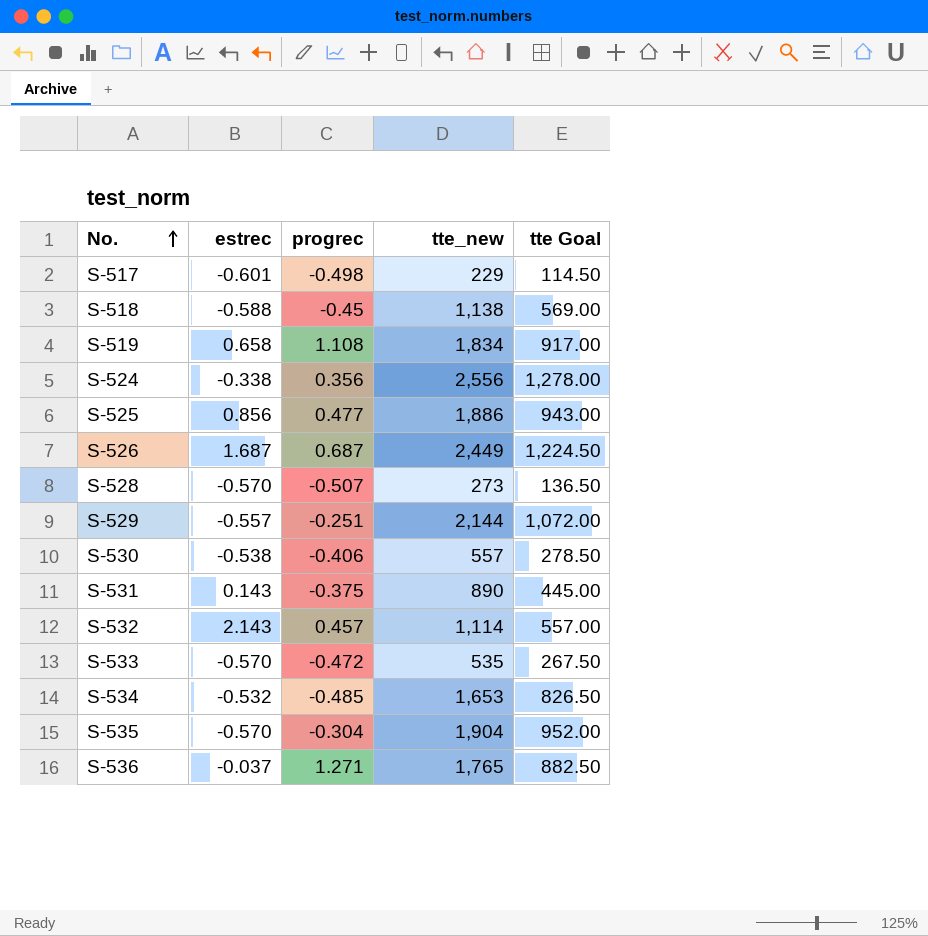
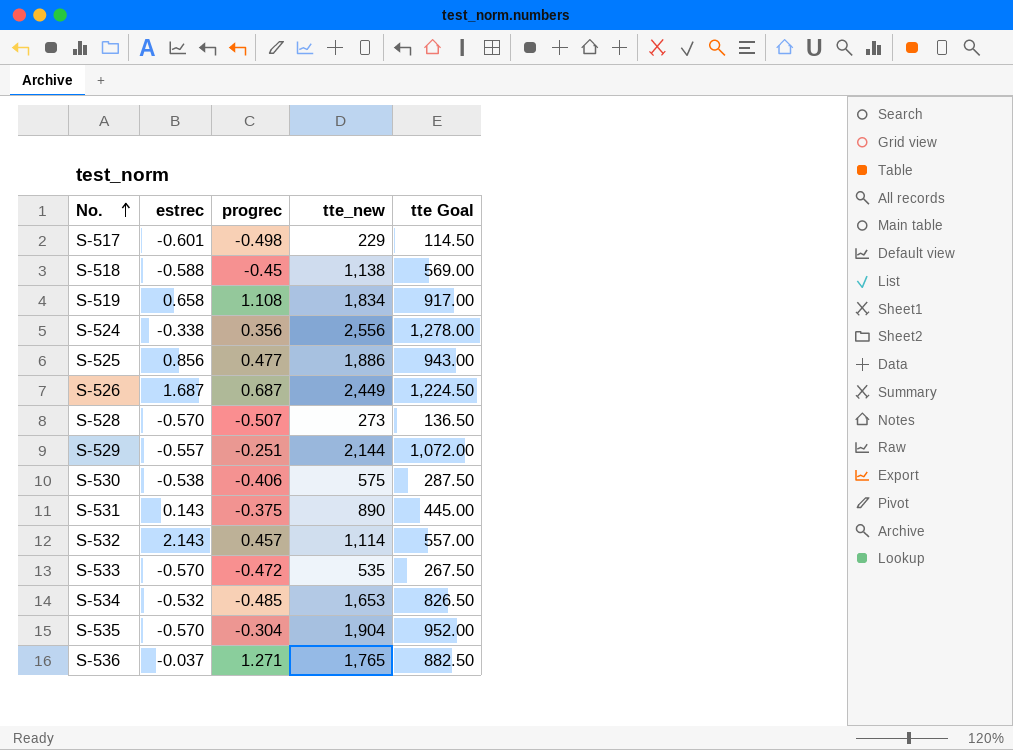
S-530 | tte_new: 557 -> 575
S-530 | tte Goal: 278.50 -> 287.50

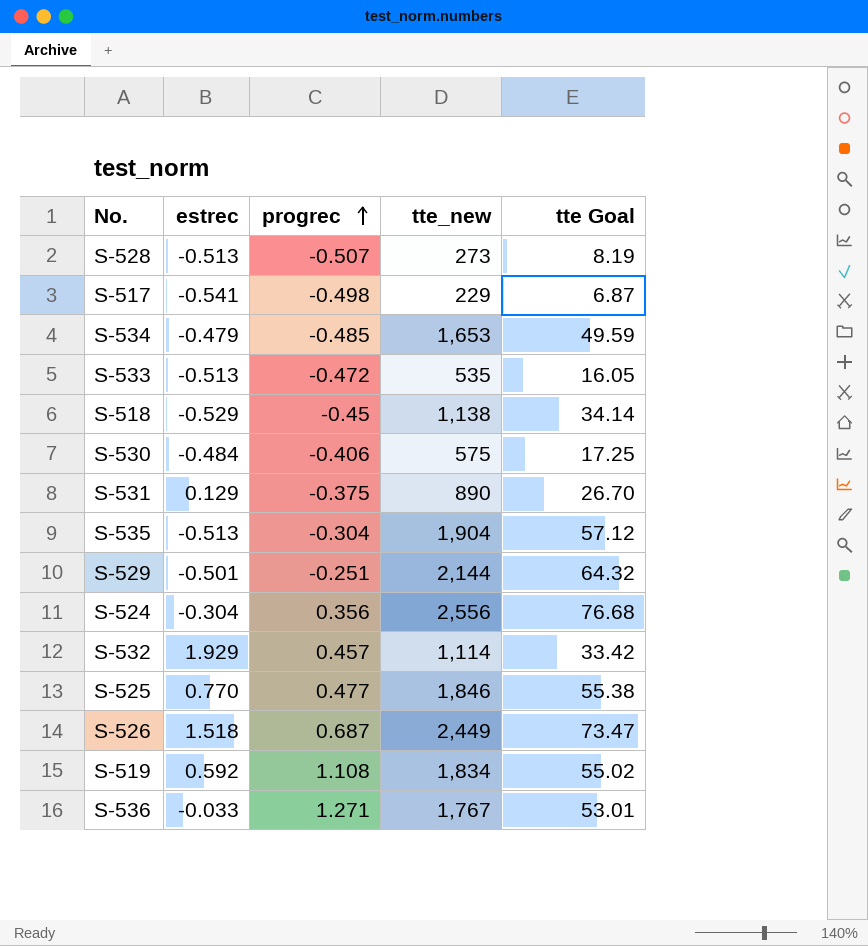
row order: No. ascending -> progrec ascending
column tte Goal | formula: [tte_new] * 0.5 -> [tte_new] * 0.03
S-528 | estrec: -0.570 -> -0.513
S-517 | estrec: -0.601 -> -0.541
S-534 | estrec: -0.532 -> -0.479
S-533 | estrec: -0.570 -> -0.513
S-518 | estrec: -0.588 -> -0.529
S-530 | estrec: -0.538 -> -0.484
S-531 | estrec: 0.143 -> 0.129
S-535 | estrec: -0.570 -> -0.513
S-529 | estrec: -0.557 -> -0.501
S-524 | estrec: -0.338 -> -0.304
S-532 | estrec: 2.143 -> 1.929
S-525 | estrec: 0.856 -> 0.770
S-525 | tte_new: 1,886 -> 1,846
S-526 | estrec: 1.687 -> 1.518
S-519 | estrec: 0.658 -> 0.592
S-536 | estrec: -0.037 -> -0.033
S-536 | tte_new: 1,765 -> 1,767

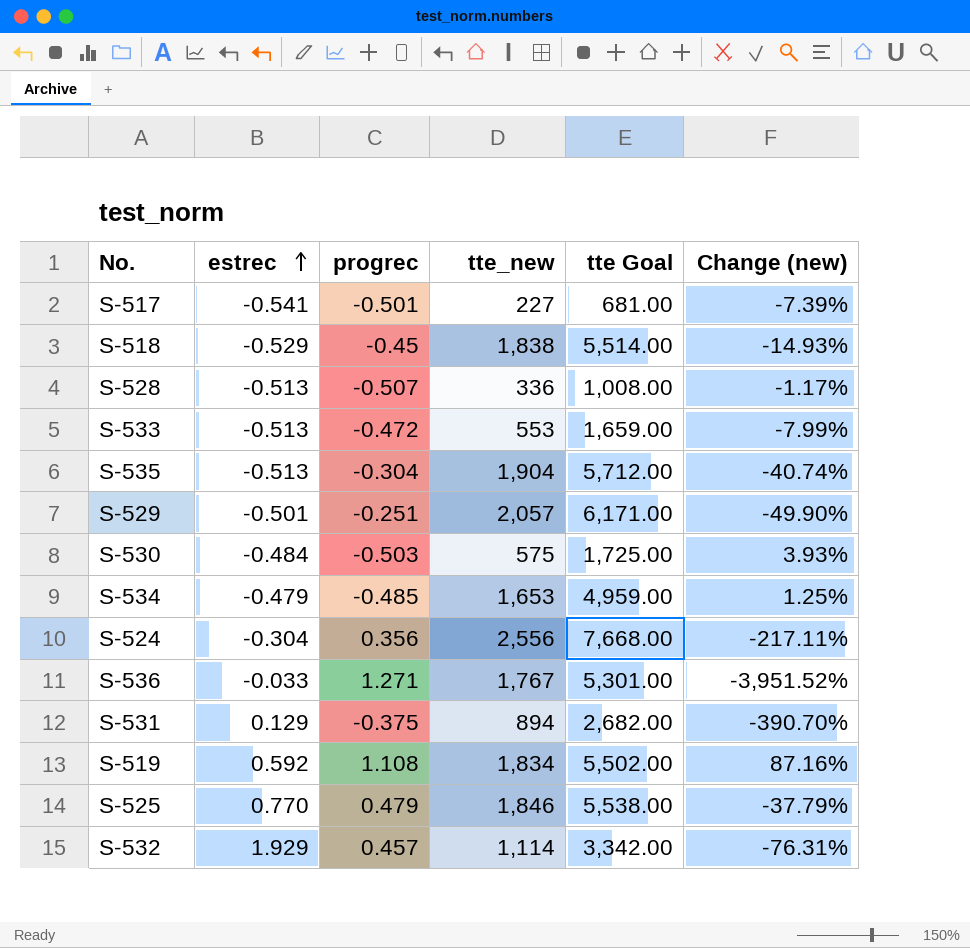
row order: progrec ascending -> estrec ascending
column tte Goal | formula: [tte_new] * 0.03 -> [tte_new] * 3
column Change (new) | formula: none -> ([progrec] - [estrec]) / [estrec]
row S-526: 1.518 | 0.687 | 2,449 | 73.47 -> none
S-517 | progrec: -0.498 -> -0.501
S-517 | tte_new: 229 -> 227
S-518 | tte_new: 1,138 -> 1,838
S-528 | tte_new: 273 -> 336
S-533 | tte_new: 535 -> 553
S-529 | tte_new: 2,144 -> 2,057
S-530 | progrec: -0.406 -> -0.503
S-531 | tte_new: 890 -> 894
S-525 | progrec: 0.477 -> 0.479

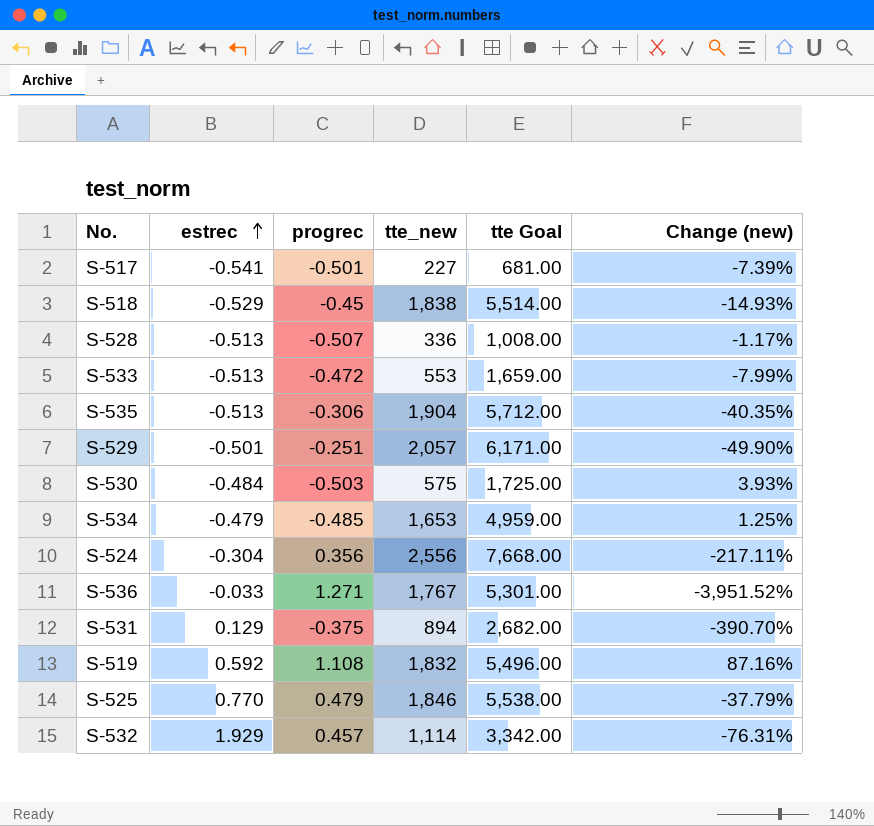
S-535 | progrec: -0.304 -> -0.306
S-535 | Change (new): -40.74% -> -40.35%
S-519 | tte_new: 1,834 -> 1,832
S-519 | tte Goal: 5,502.00 -> 5,496.00

